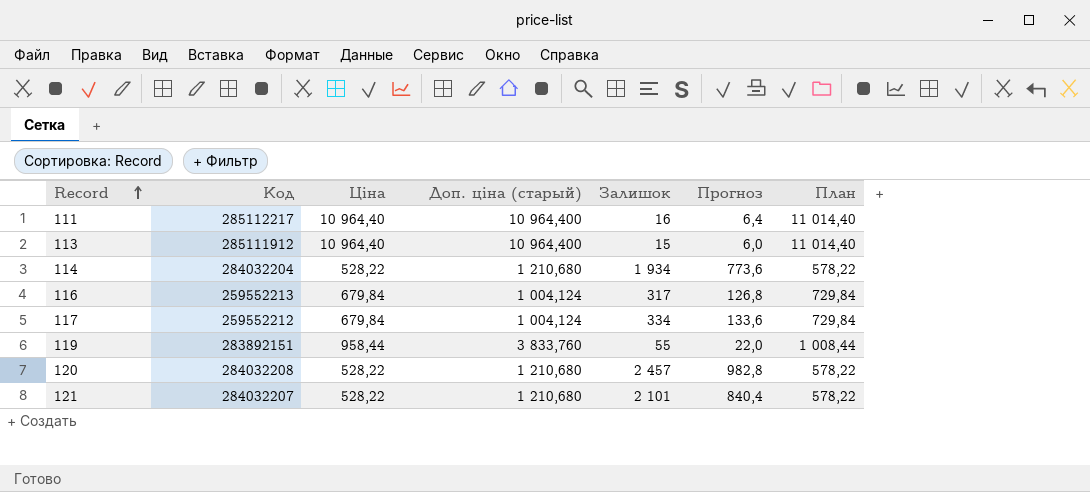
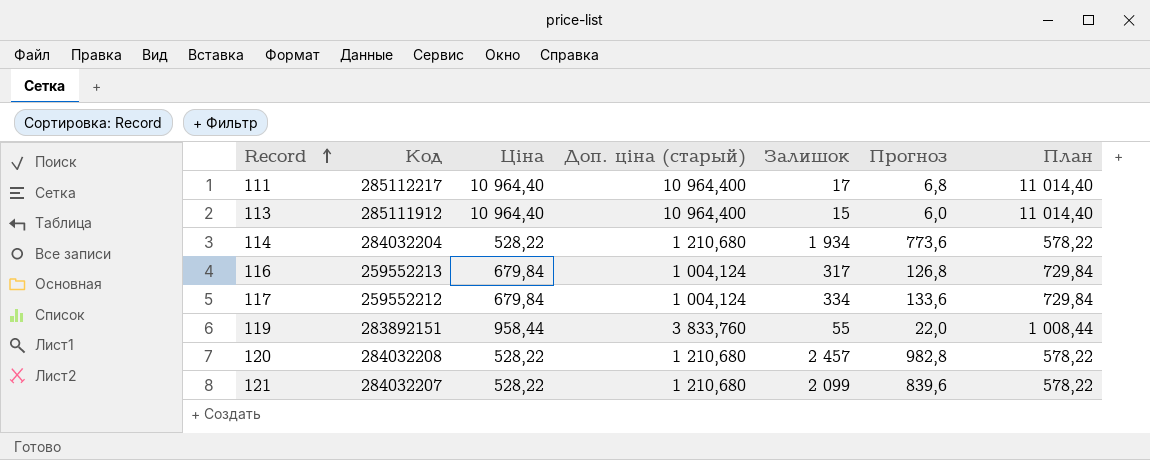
111 | Залишок: 16 -> 17
111 | Прогноз: 6,4 -> 6,8
121 | Залишок: 2 101 -> 2 099
121 | Прогноз: 840,4 -> 839,6

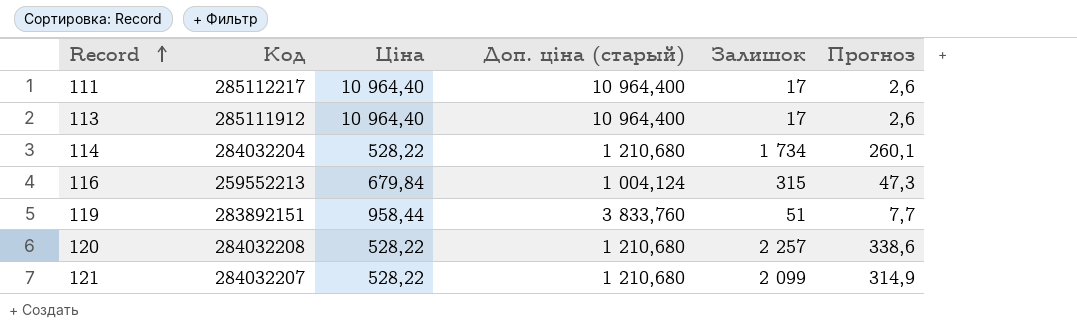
column План | formula: [Ціна] + 50 -> none
column Прогноз | formula: [Залишок] * 0,4 -> [Залишок] * 0,15
row 117: 259552212 | 679,84 | 1 004,124 | 334 | 133,6 | 729,84 -> none
113 | Залишок: 15 -> 17
114 | Залишок: 1 934 -> 1 734
116 | Залишок: 317 -> 315
119 | Залишок: 55 -> 51
120 | Залишок: 2 457 -> 2 257

